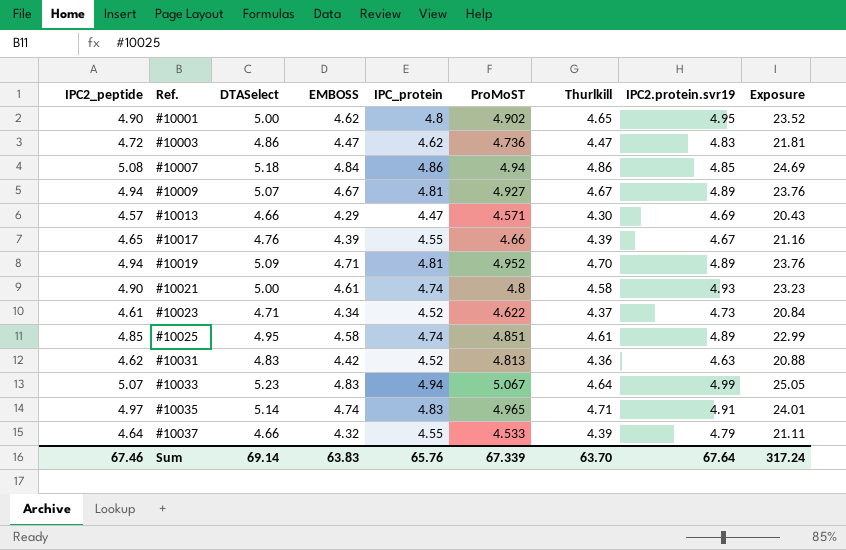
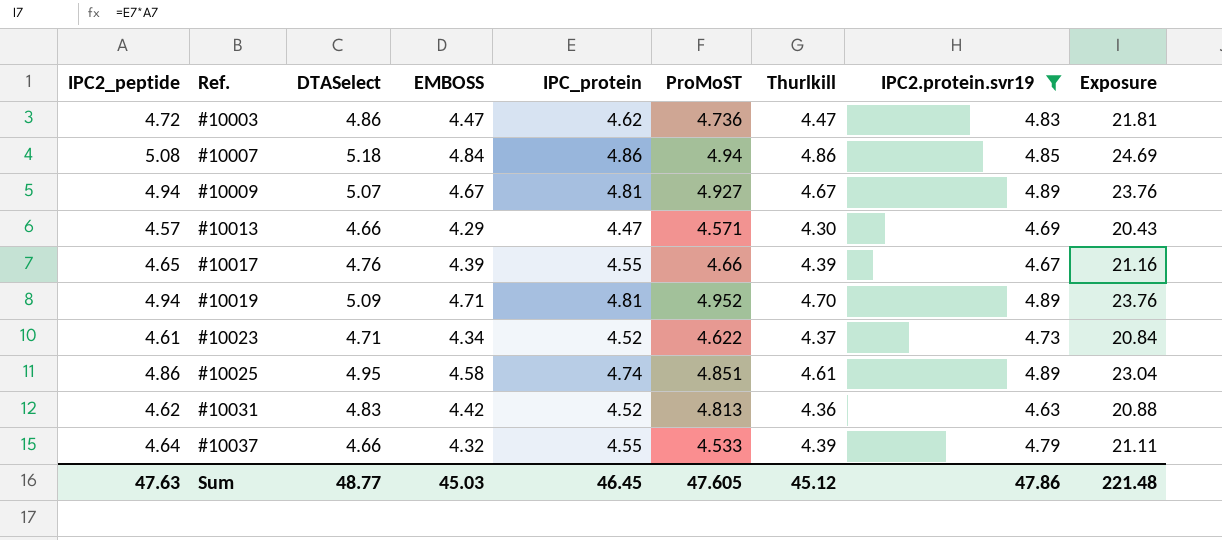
filter: none -> IPC2.protein.svr19 <= 4.89
#10025 | IPC2_peptide: 4.85 -> 4.86
#10025 | Exposure: 22.99 -> 23.04
Sum | IPC2_peptide: 67.46 -> 47.63
Sum | DTASelect: 69.14 -> 48.77
Sum | EMBOSS: 63.83 -> 45.03
Sum | IPC_protein: 65.76 -> 46.45
Sum | ProMoST: 67.339 -> 47.605
Sum | Thurlkill: 63.70 -> 45.12
Sum | IPC2.protein.svr19: 67.64 -> 47.86
Sum | Exposure: 317.24 -> 221.48

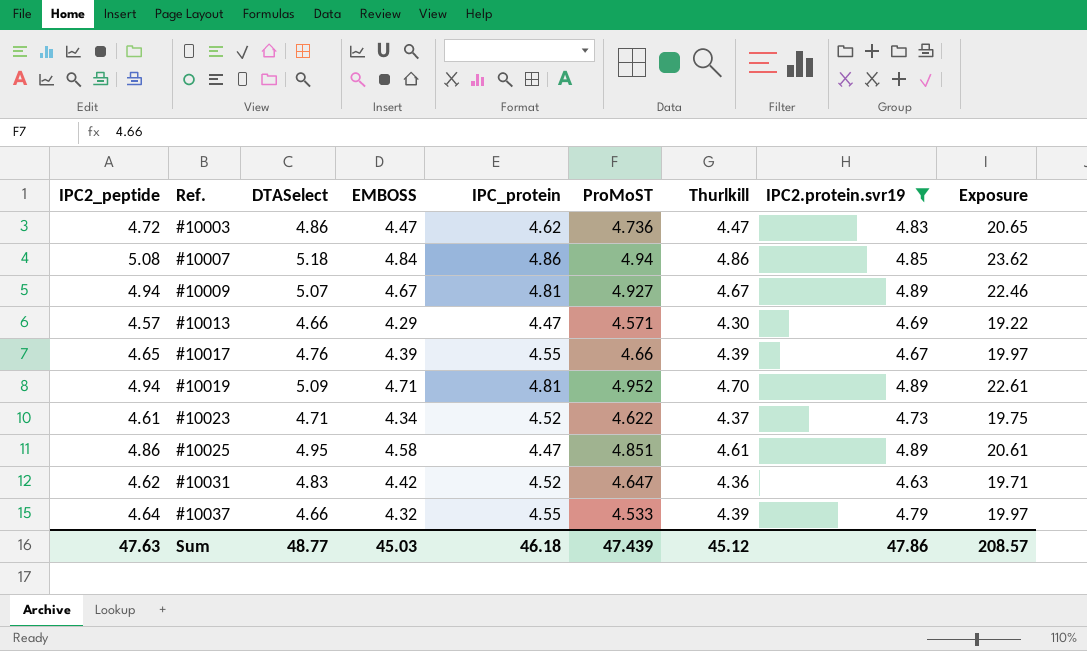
column Exposure | formula: [IPC2_peptide] * [IPC_protein] -> [IPC_protein] * [Thurlkill]
#10025 | IPC_protein: 4.74 -> 4.47
#10031 | ProMoST: 4.813 -> 4.647
Sum | IPC_protein: 46.45 -> 46.18
Sum | ProMoST: 47.605 -> 47.439
Sum | Exposure: 221.48 -> 208.57

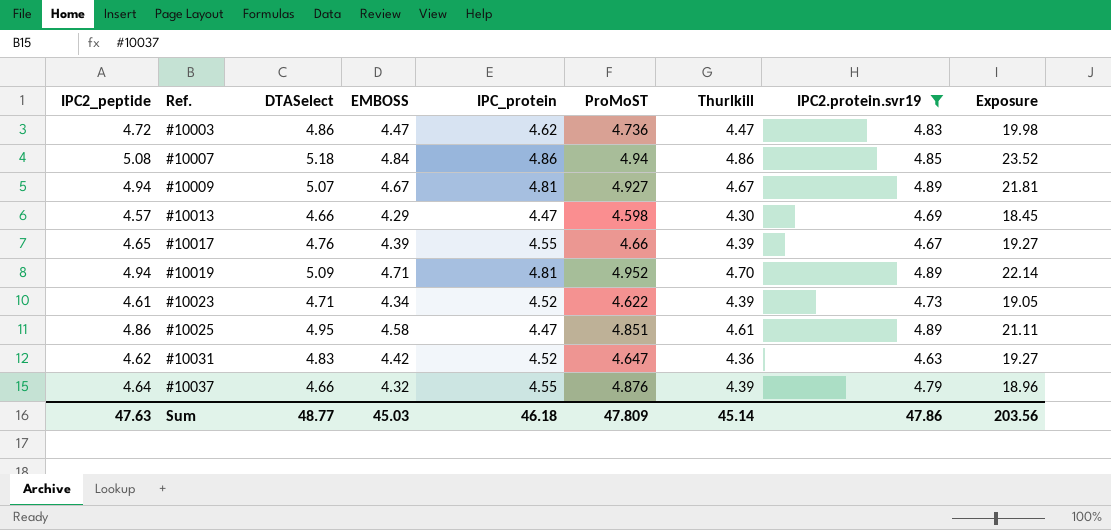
column Exposure | formula: [IPC_protein] * [Thurlkill] -> [EMBOSS] * [Thurlkill]
#10013 | ProMoST: 4.571 -> 4.598
#10023 | Thurlkill: 4.37 -> 4.39
#10037 | ProMoST: 4.533 -> 4.876
Sum | ProMoST: 47.439 -> 47.809
Sum | Thurlkill: 45.12 -> 45.14
Sum | Exposure: 208.57 -> 203.56

